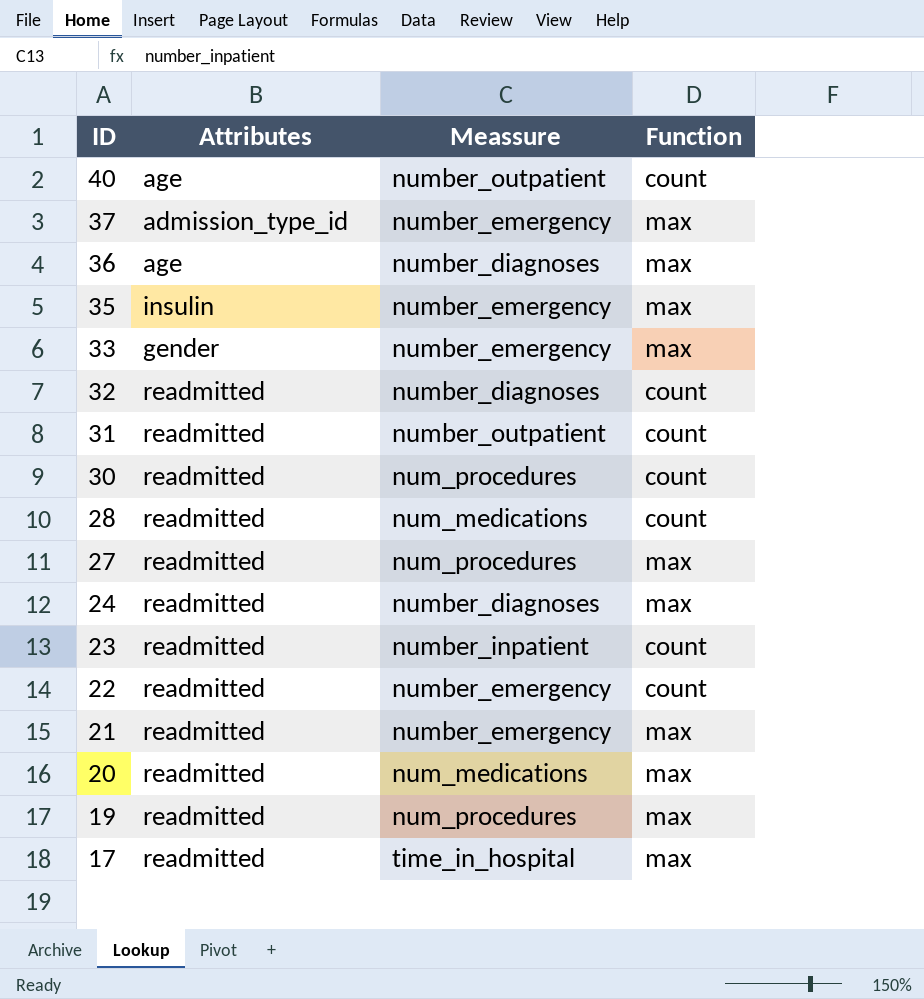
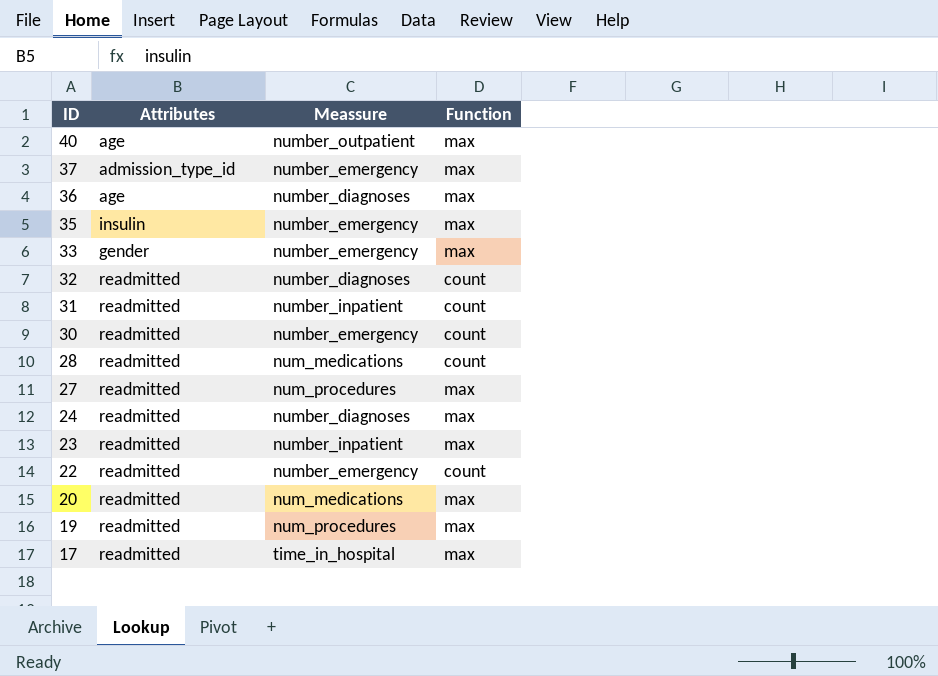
row 21: readmitted | number_emergency | max -> none
40 | Function: count -> max
31 | Meassure: number_outpatient -> number_inpatient
30 | Meassure: num_procedures -> number_emergency
23 | Function: count -> max

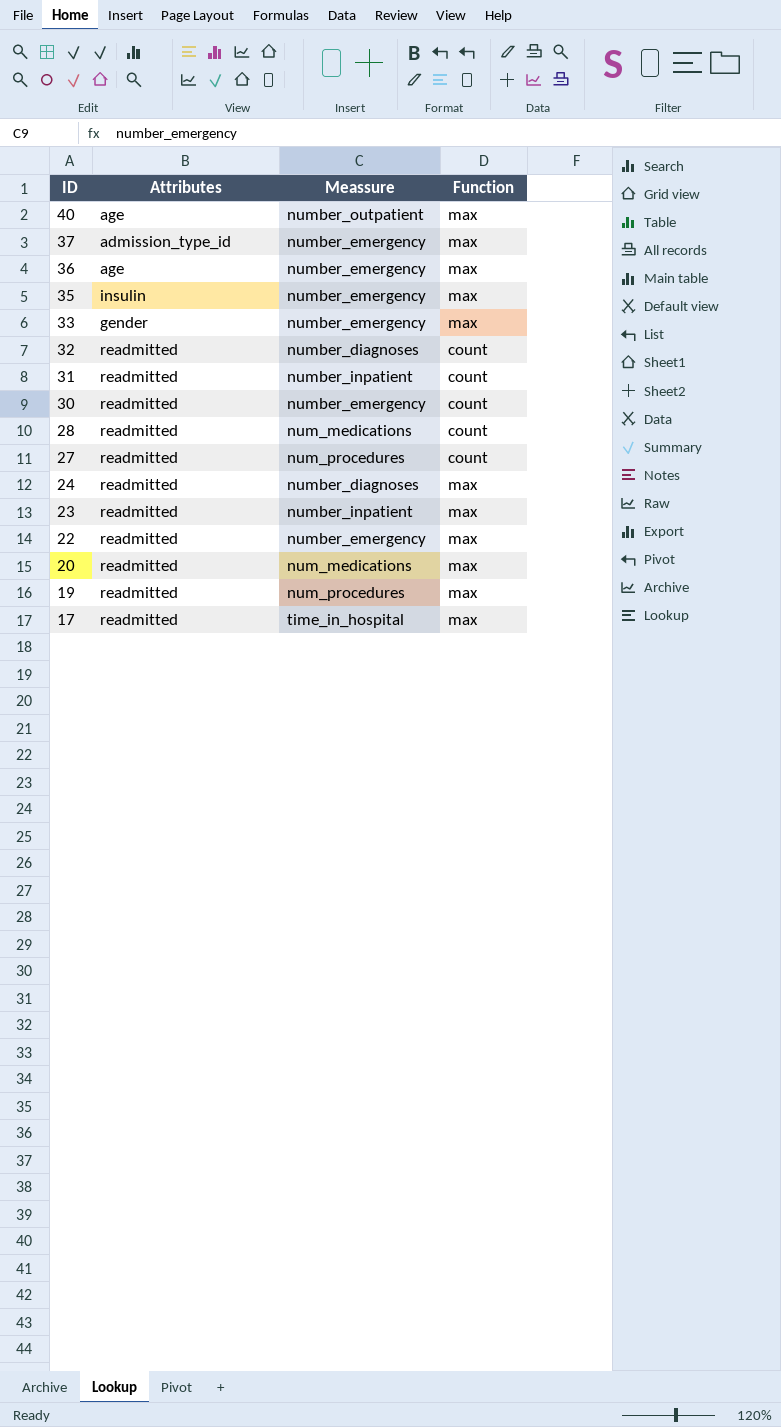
36 | Meassure: number_diagnoses -> number_emergency
27 | Function: max -> count
22 | Function: count -> max

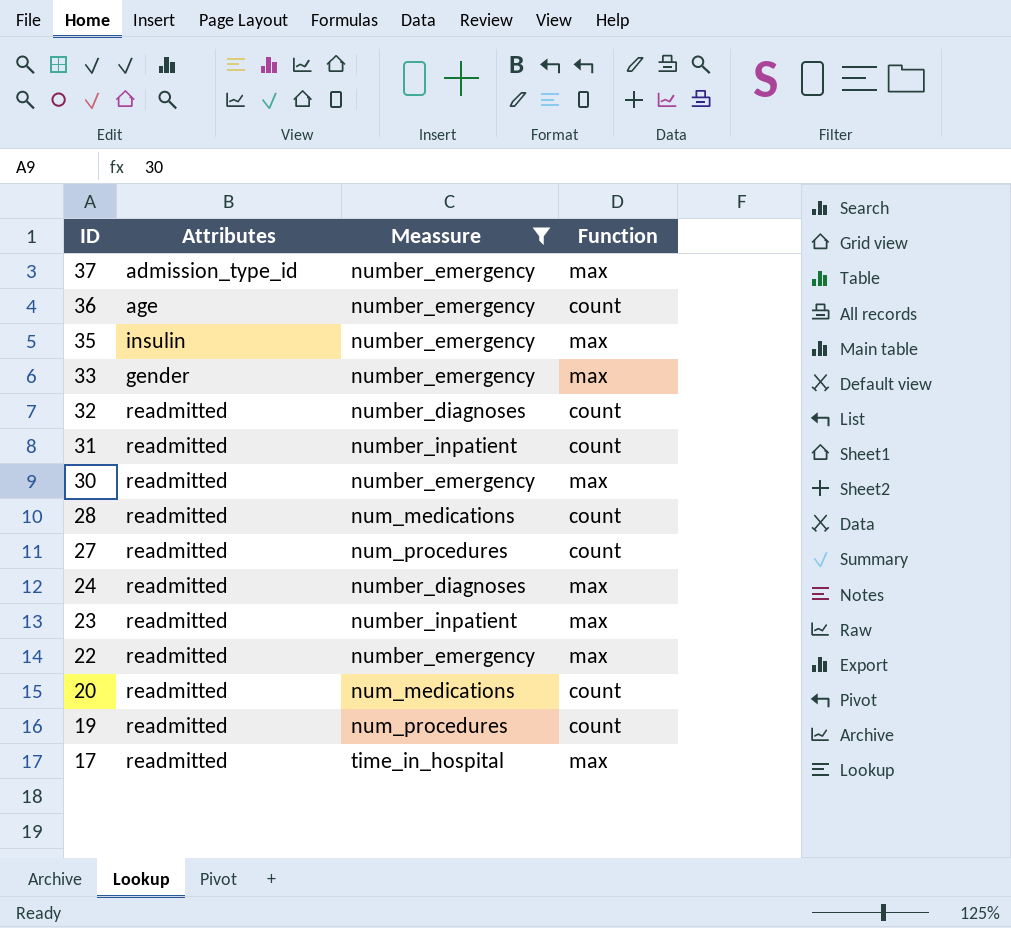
filter: none -> Meassure != number_outpatient
36 | Function: max -> count
30 | Function: count -> max
20 | Function: max -> count
19 | Function: max -> count

